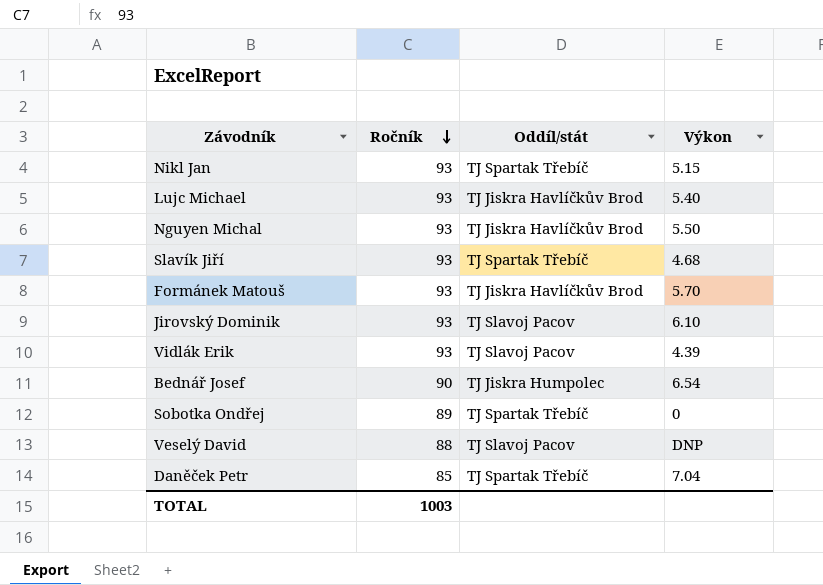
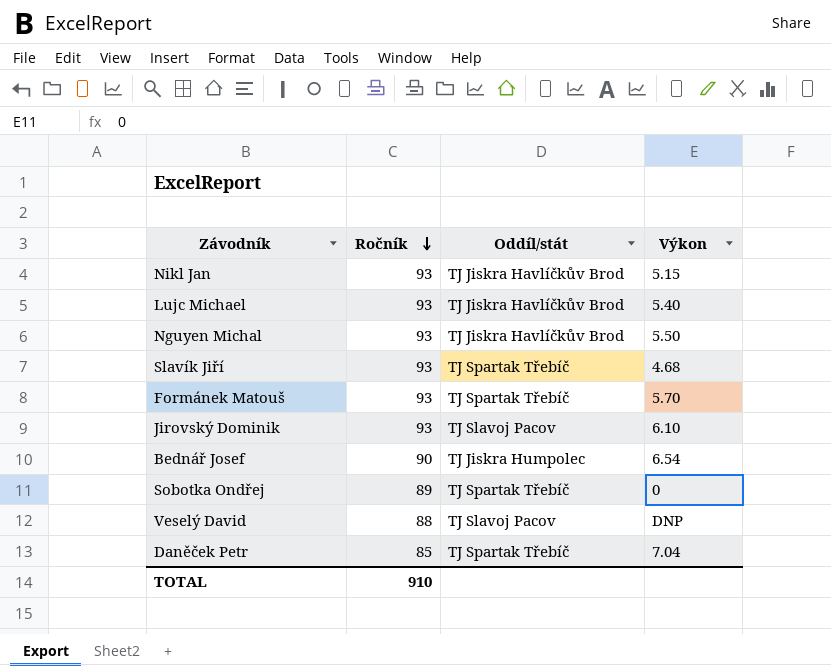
row Vidlák Erik: 93 | TJ Slavoj Pacov | 4.39 -> none
Nikl Jan | Oddíl/stát: TJ Spartak Třebíč -> TJ Jiskra Havlíčkův Brod
Formánek Matouš | Oddíl/stát: TJ Jiskra Havlíčkův Brod -> TJ Spartak Třebíč
TOTAL | Ročník: 1003 -> 910

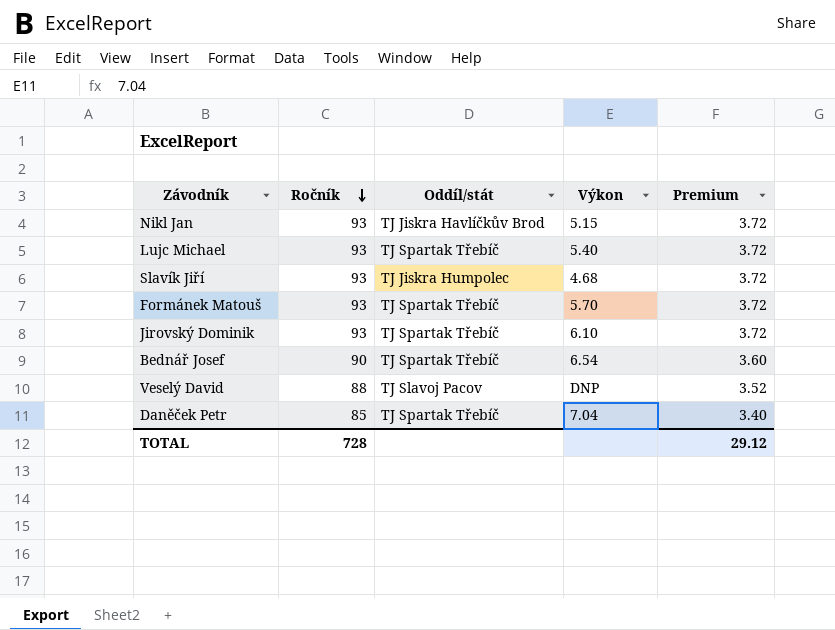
column Premium | formula: none -> [Ročník] * 0.04
row Nguyen Michal: 93 | TJ Jiskra Havlíčkův Brod | 5.50 -> none
row Sobotka Ondřej: 89 | TJ Spartak Třebíč | 0 -> none
Lujc Michael | Oddíl/stát: TJ Jiskra Havlíčkův Brod -> TJ Spartak Třebíč
Slavík Jiří | Oddíl/stát: TJ Spartak Třebíč -> TJ Jiskra Humpolec
Jirovský Dominik | Oddíl/stát: TJ Slavoj Pacov -> TJ Spartak Třebíč
Bednář Josef | Oddíl/stát: TJ Jiskra Humpolec -> TJ Spartak Třebíč
TOTAL | Ročník: 910 -> 728

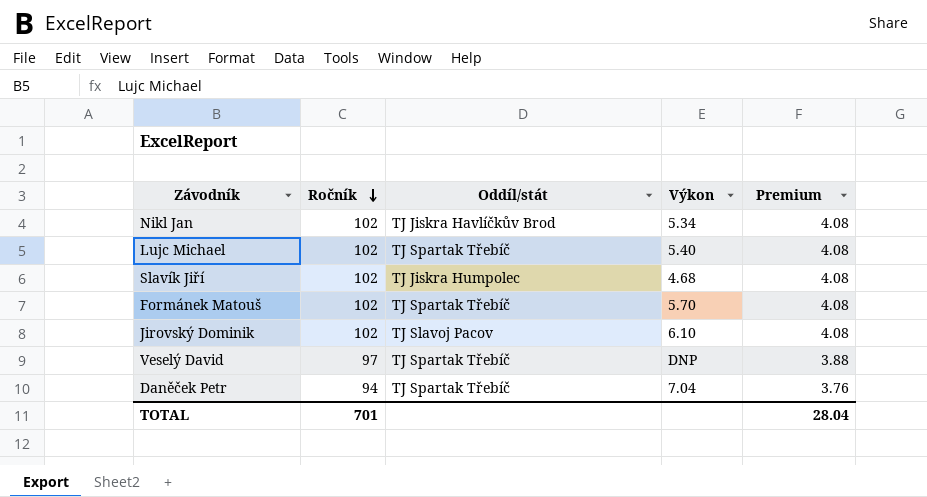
row Bednář Josef: 90 | TJ Spartak Třebíč | 6.54 | 3.60 -> none
Nikl Jan | Ročník: 93 -> 102
Nikl Jan | Výkon: 5.15 -> 5.34
Nikl Jan | Premium: 3.72 -> 4.08
Lujc Michael | Ročník: 93 -> 102
Lujc Michael | Premium: 3.72 -> 4.08
Slavík Jiří | Ročník: 93 -> 102
Slavík Jiří | Premium: 3.72 -> 4.08
Formánek Matouš | Ročník: 93 -> 102
Formánek Matouš | Premium: 3.72 -> 4.08
Jirovský Dominik | Ročník: 93 -> 102
Jirovský Dominik | Oddíl/stát: TJ Spartak Třebíč -> TJ Slavoj Pacov
Jirovský Dominik | Premium: 3.72 -> 4.08
Veselý David | Ročník: 88 -> 97
Veselý David | Oddíl/stát: TJ Slavoj Pacov -> TJ Spartak Třebíč
Veselý David | Premium: 3.52 -> 3.88
Daněček Petr | Ročník: 85 -> 94
Daněček Petr | Premium: 3.40 -> 3.76
TOTAL | Ročník: 728 -> 701
TOTAL | Premium: 29.12 -> 28.04

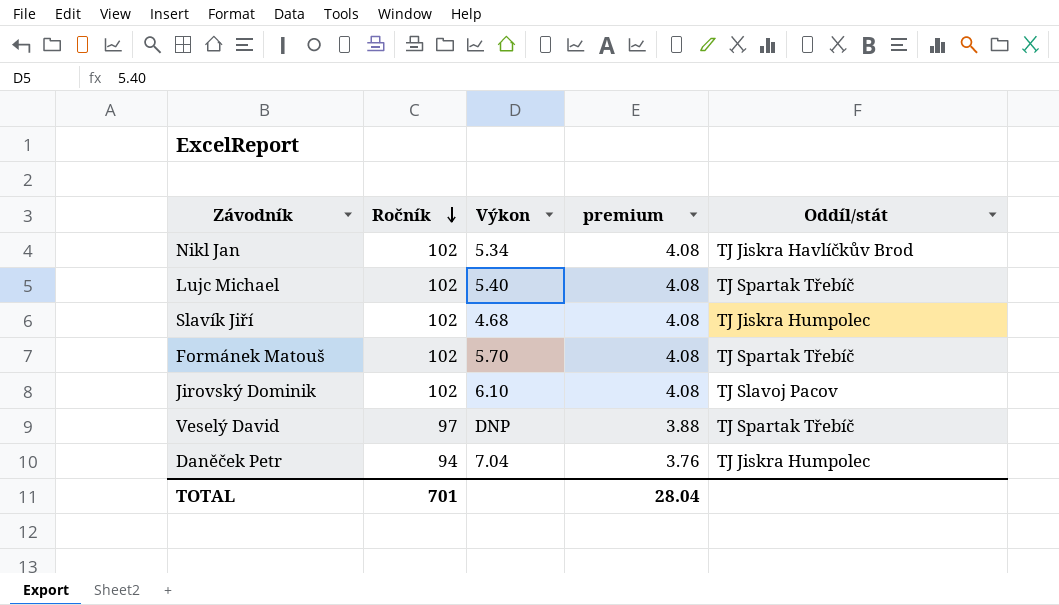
column name: Premium -> premium
column Oddíl/stát | position: 3 -> 5
Daněček Petr | Oddíl/stát: TJ Spartak Třebíč -> TJ Jiskra Humpolec

